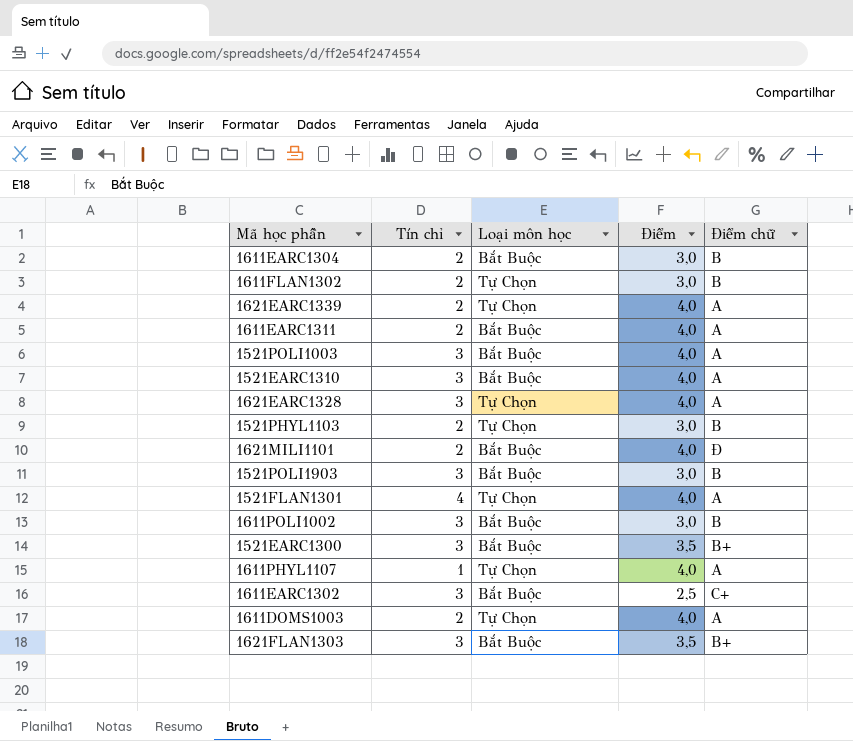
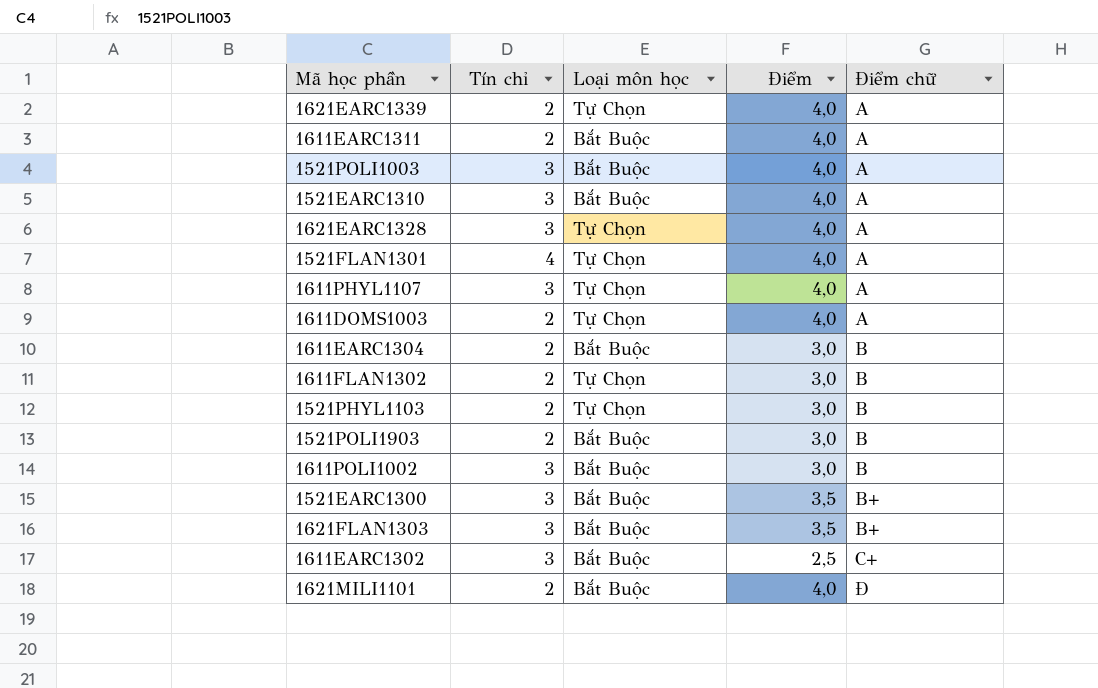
row order: none -> Điểm chữ ascending
1611PHYL1107 | Tín chỉ: 1 -> 3
1521POLI1903 | Tín chỉ: 3 -> 2

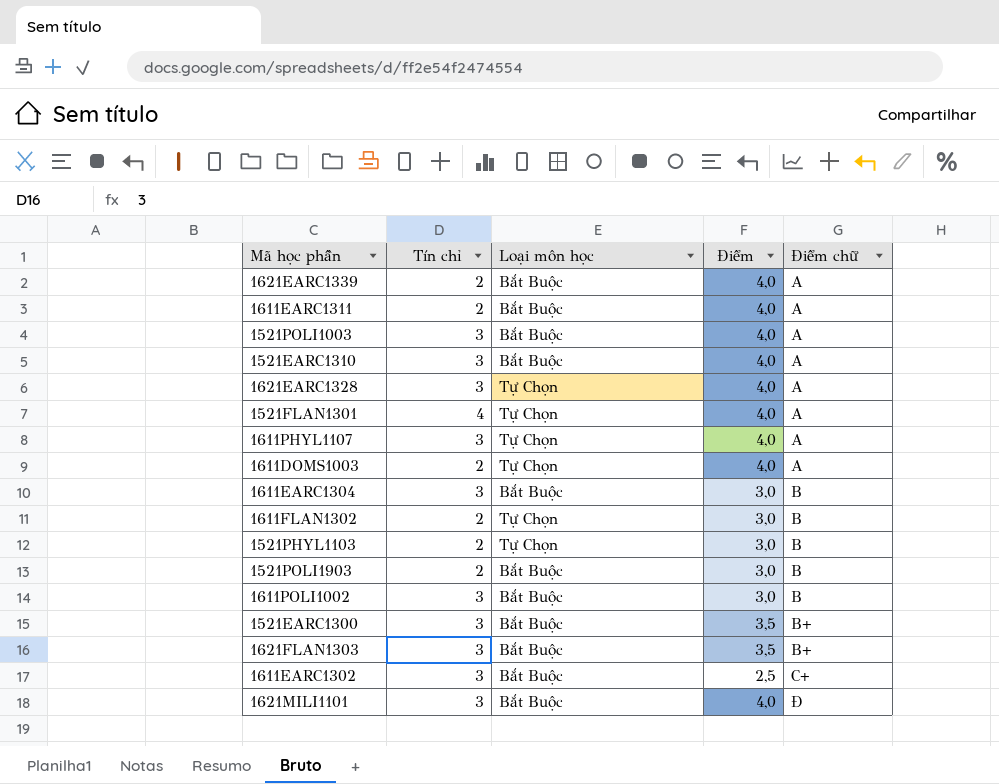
1621EARC1339 | Loại môn học: Tự Chọn -> Bắt Buộc
1611EARC1304 | Tín chỉ: 2 -> 3
1621MILI1101 | Tín chỉ: 2 -> 3

